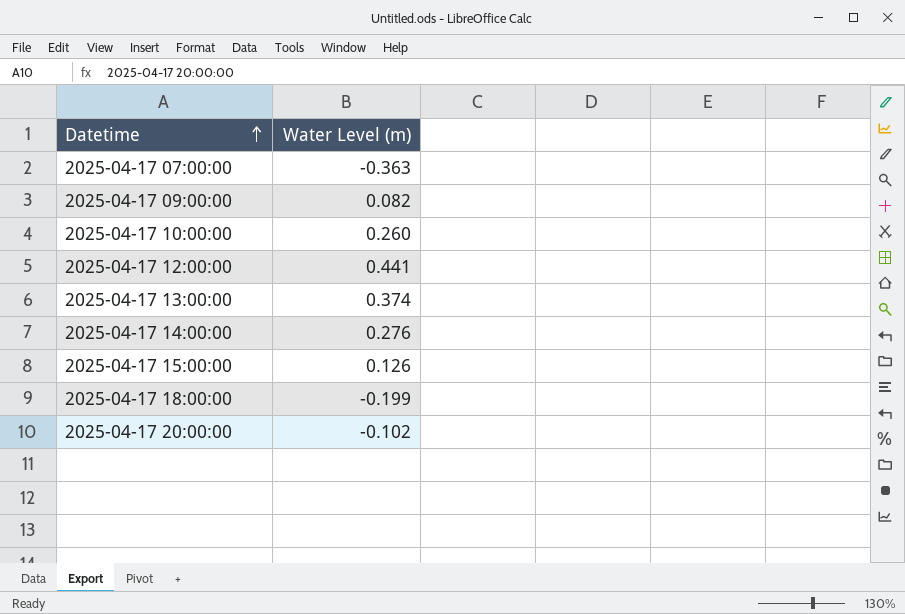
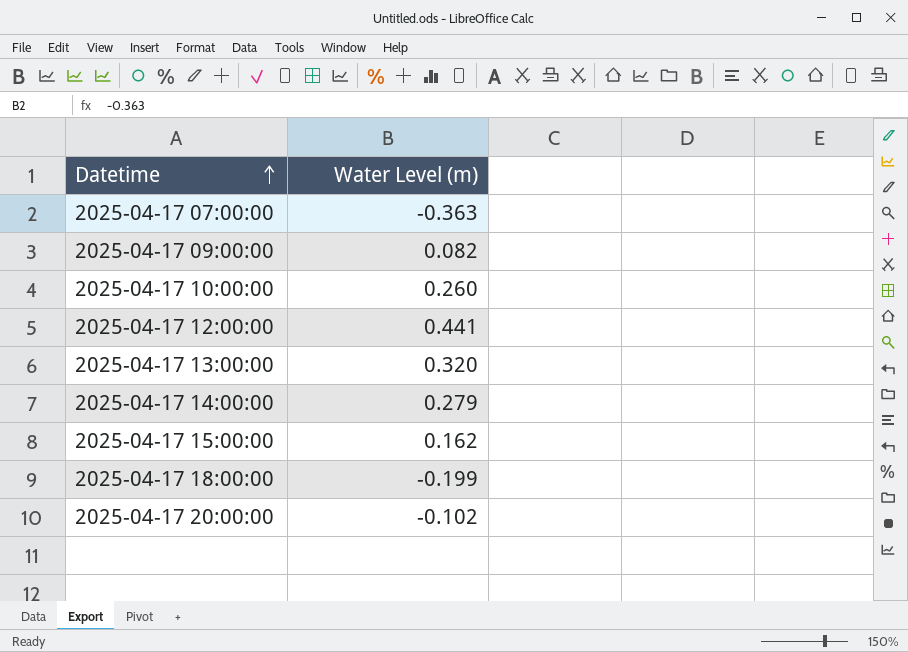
2025-04-17 13:00:00 | Water Level (m): 0.374 -> 0.320
2025-04-17 14:00:00 | Water Level (m): 0.276 -> 0.279
2025-04-17 15:00:00 | Water Level (m): 0.126 -> 0.162

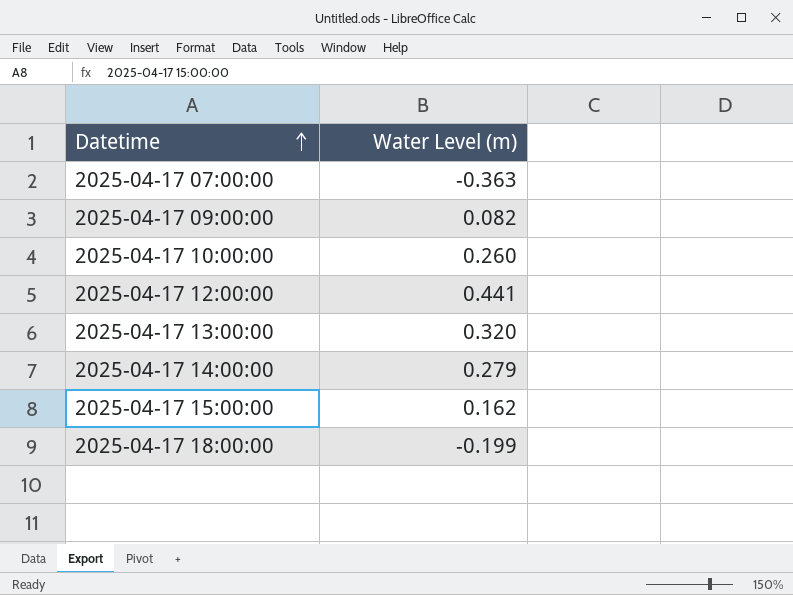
row 2025-04-17 20:00:00: -0.102 -> none

